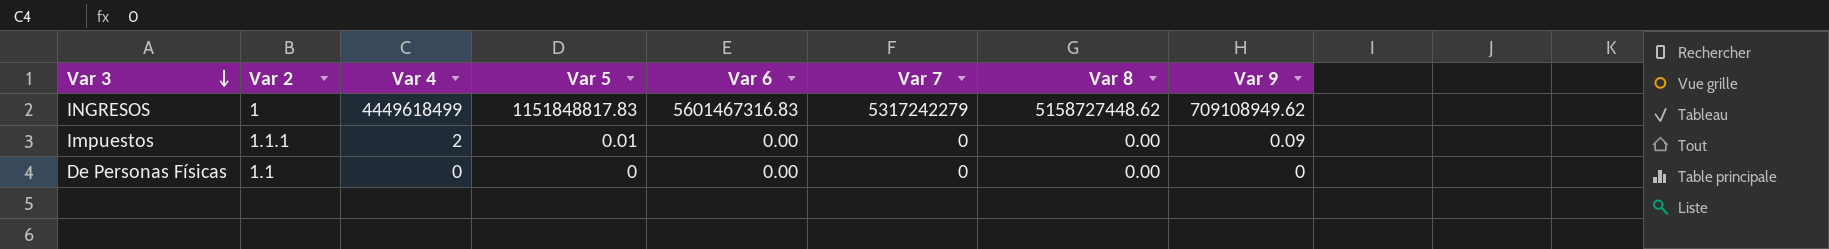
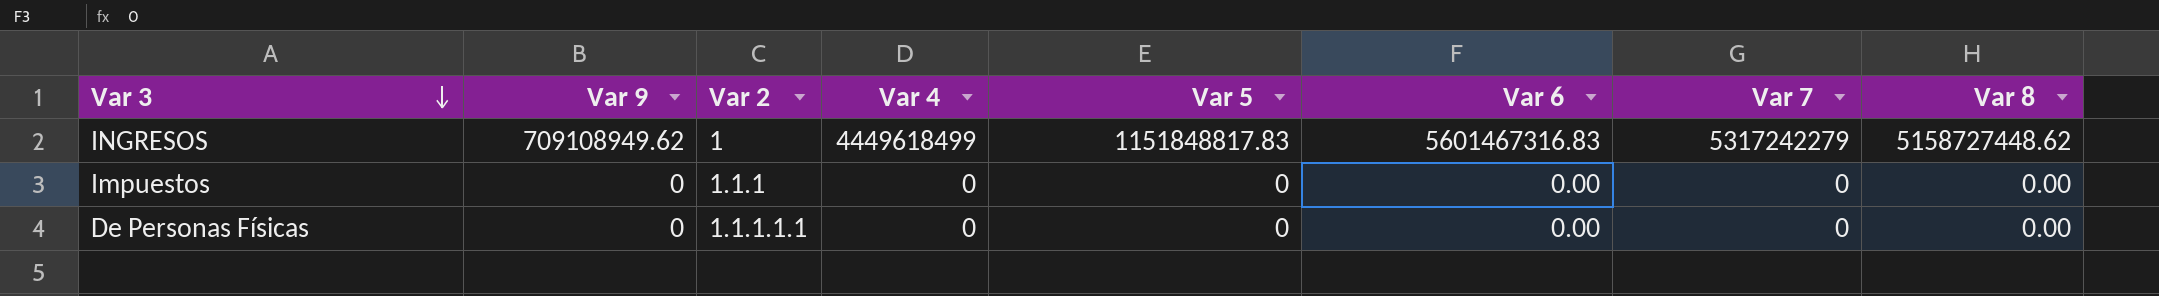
column Var 9 | position: 8 -> 2
Impuestos | Var 9: 0.09 -> 0
Impuestos | Var 4: 2 -> 0
Impuestos | Var 5: 0.01 -> 0
De Personas Físicas | Var 2: 1.1 -> 1.1.1.1.1

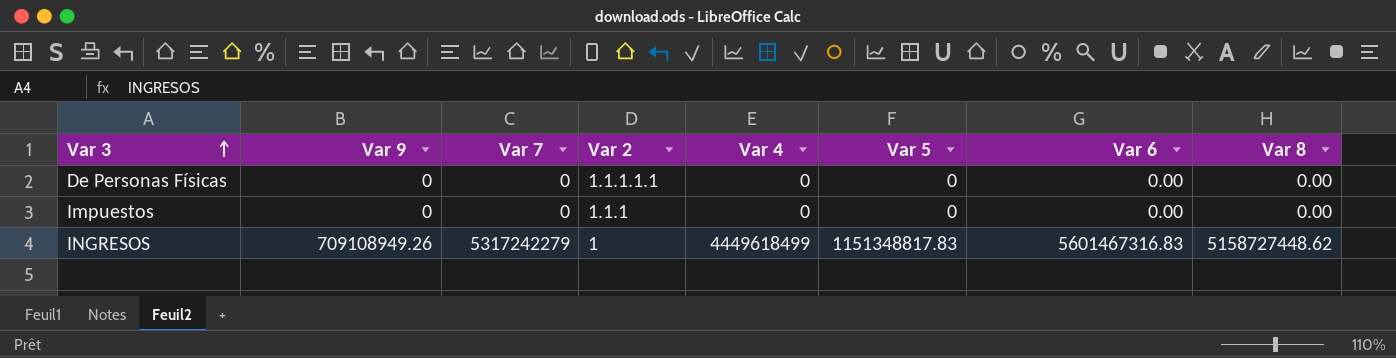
row order: Var 3 descending -> Var 3 ascending
column Var 7 | position: 7 -> 3
INGRESOS | Var 9: 709108949.62 -> 709108949.26
INGRESOS | Var 5: 1151848817.83 -> 1151348817.83

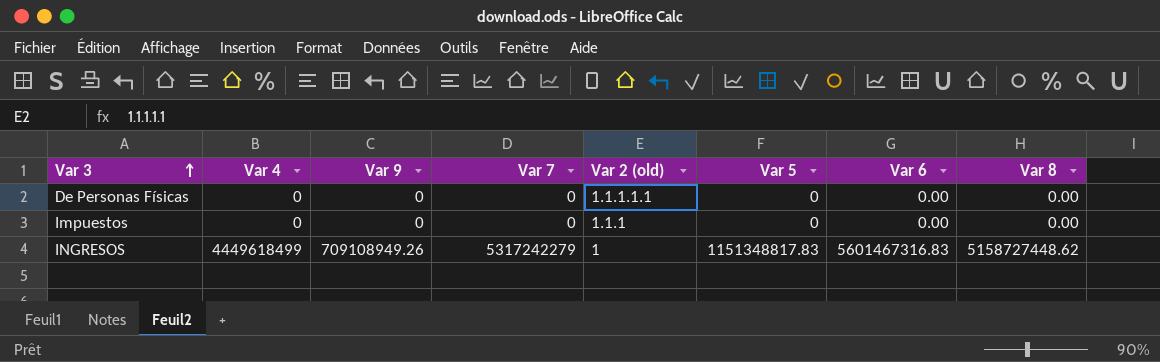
column Var 4 | position: 5 -> 2
column name: Var 2 -> Var 2 (old)

